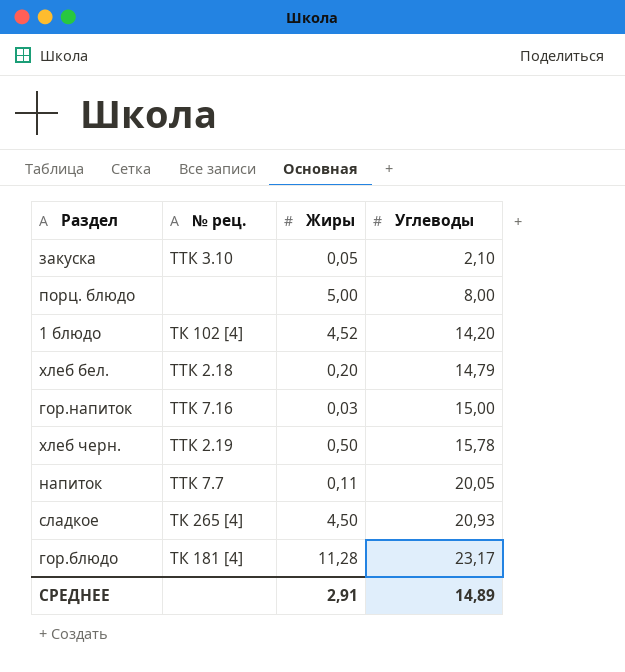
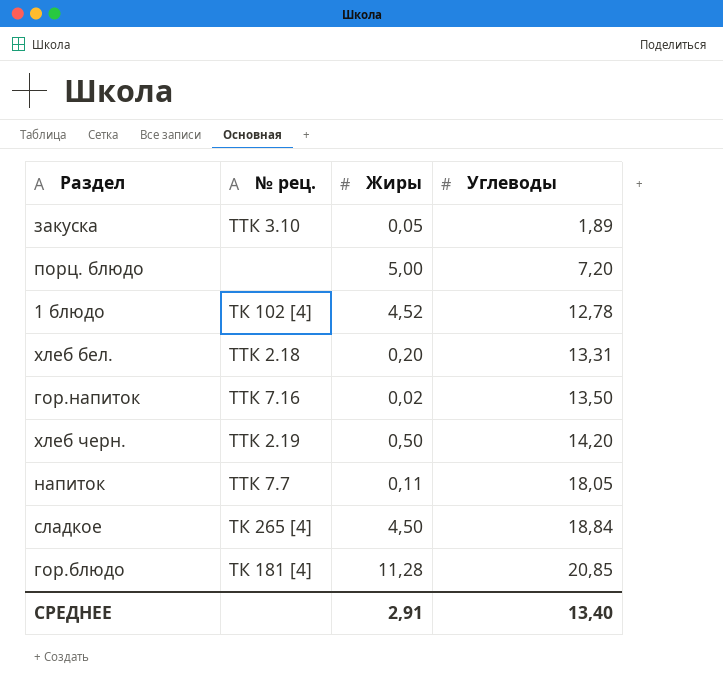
закуска | Углеводы: 2,10 -> 1,89
порц. блюдо | Углеводы: 8,00 -> 7,20
1 блюдо | Углеводы: 14,20 -> 12,78
хлеб бел. | Углеводы: 14,79 -> 13,31
гор.напиток | Жиры: 0,03 -> 0,02
гор.напиток | Углеводы: 15,00 -> 13,50
хлеб черн. | Углеводы: 15,78 -> 14,20
напиток | Углеводы: 20,05 -> 18,05
сладкое | Углеводы: 20,93 -> 18,84
гор.блюдо | Углеводы: 23,17 -> 20,85
СРЕДНЕЕ | Углеводы: 14,89 -> 13,40

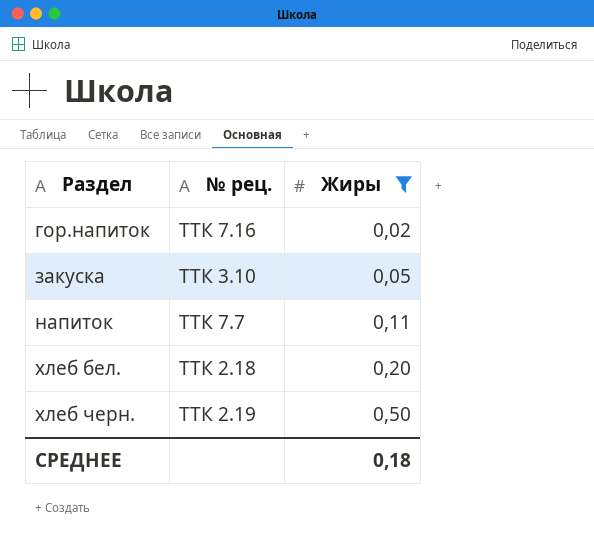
filter: none -> Жиры <= 0,50
row order: Углеводы ascending -> Раздел ascending
column Углеводы | position: 4 -> none
СРЕДНЕЕ | Жиры: 2,91 -> 0,18

